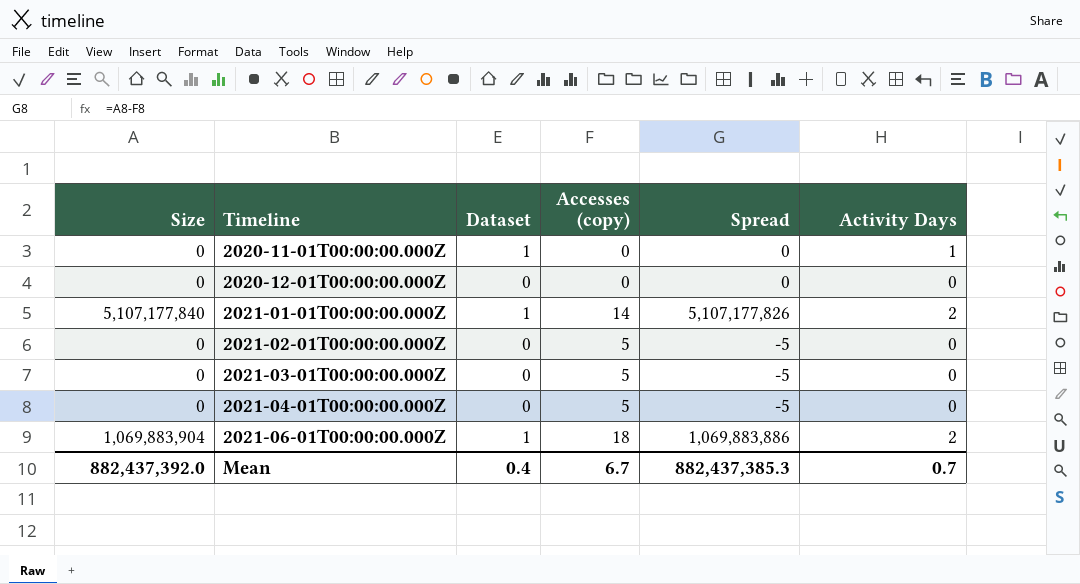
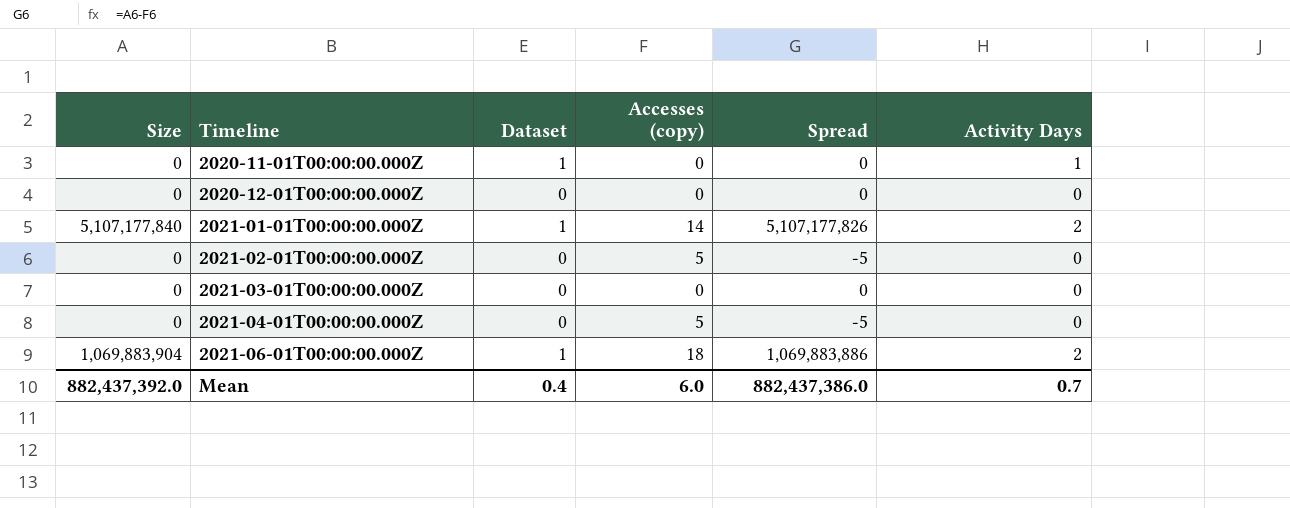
2021-03-01T00:00:00.000Z | Accesses (copy): 5 -> 0
2021-03-01T00:00:00.000Z | Spread: -5 -> 0
Mean | Accesses (copy): 6.7 -> 6.0
Mean | Spread: 882,437,385.3 -> 882,437,386.0

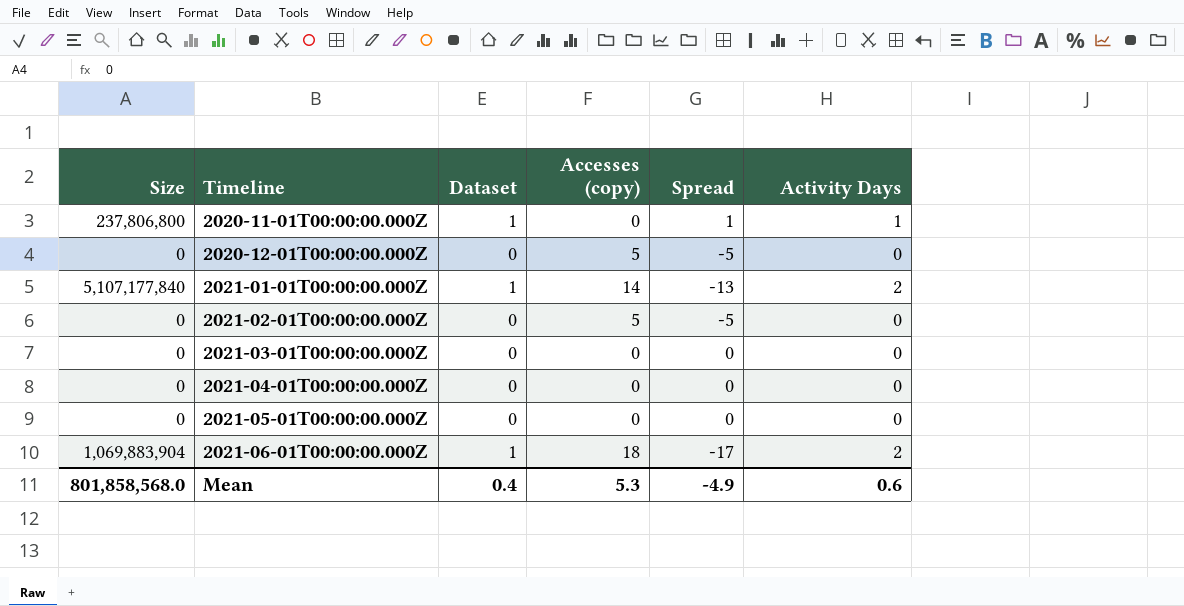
column Spread | formula: [Size] - [Accesses (copy)] -> [Dataset] - [Accesses (copy)]
2020-11-01T00:00:00.000Z | Size: 0 -> 237,806,800
2020-12-01T00:00:00.000Z | Accesses (copy): 0 -> 5
2021-04-01T00:00:00.000Z | Accesses (copy): 5 -> 0
row 2021-05-01T00:00:00.000Z: none -> 0 | 0 | 0 | 0 | 0
Mean | Size: 882,437,392.0 -> 801,858,568.0
Mean | Accesses (copy): 6.0 -> 5.3
Mean | Spread: 882,437,386.0 -> -4.9
Mean | Activity Days: 0.7 -> 0.6

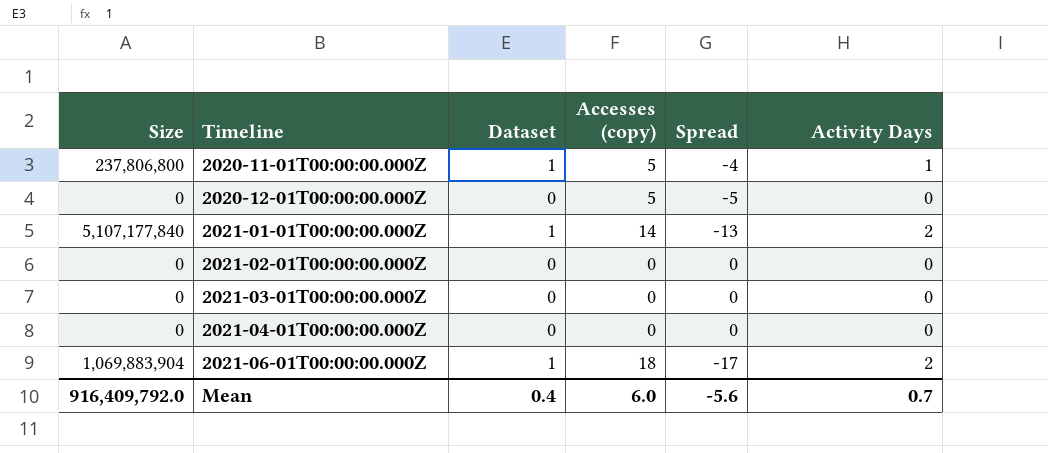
row 2021-05-01T00:00:00.000Z: 0 | 0 | 0 | 0 | 0 -> none
2020-11-01T00:00:00.000Z | Accesses (copy): 0 -> 5
2020-11-01T00:00:00.000Z | Spread: 1 -> -4
2021-02-01T00:00:00.000Z | Accesses (copy): 5 -> 0
2021-02-01T00:00:00.000Z | Spread: -5 -> 0
Mean | Size: 801,858,568.0 -> 916,409,792.0
Mean | Accesses (copy): 5.3 -> 6.0
Mean | Spread: -4.9 -> -5.6
Mean | Activity Days: 0.6 -> 0.7

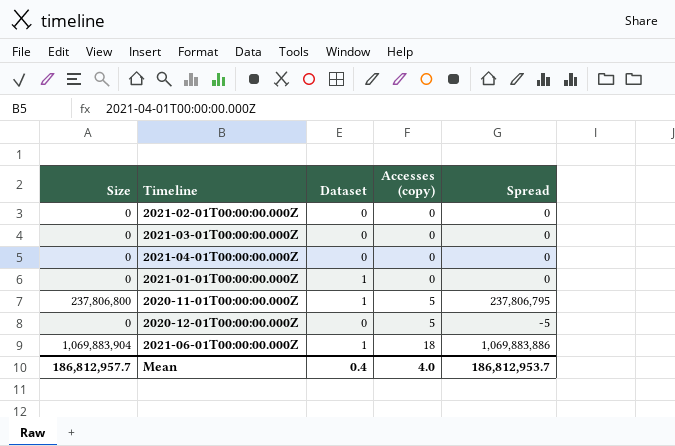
row order: Timeline ascending -> Accesses (copy) ascending
column Activity Days | position: 6 -> none
column Spread | formula: [Dataset] - [Accesses (copy)] -> [Size] - [Accesses (copy)]
2021-01-01T00:00:00.000Z | Size: 5,107,177,840 -> 0
2021-01-01T00:00:00.000Z | Accesses (copy): 14 -> 0
Mean | Size: 916,409,792.0 -> 186,812,957.7
Mean | Accesses (copy): 6.0 -> 4.0
Mean | Spread: -5.6 -> 186,812,953.7

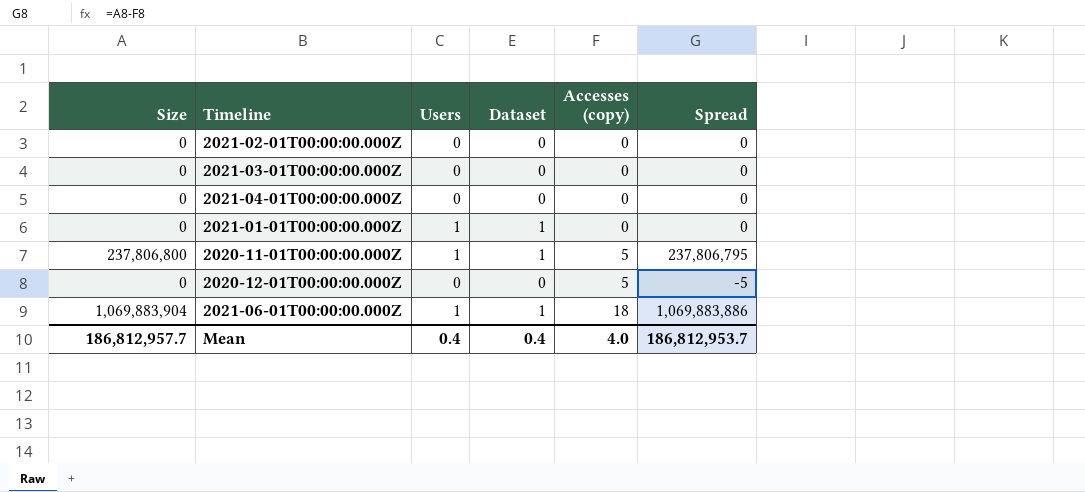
column Users | position: none -> 3

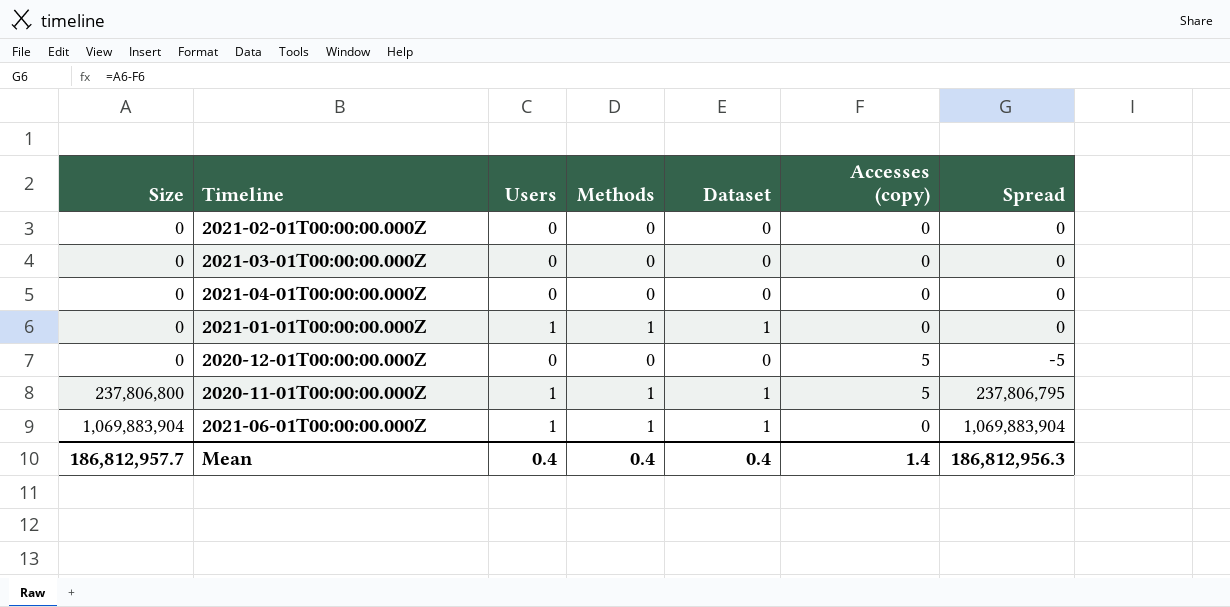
row order: Accesses (copy) ascending -> Size ascending
column Methods | position: none -> 4
2021-06-01T00:00:00.000Z | Accesses (copy): 18 -> 0
2021-06-01T00:00:00.000Z | Spread: 1,069,883,886 -> 1,069,883,904
Mean | Accesses (copy): 4.0 -> 1.4
Mean | Spread: 186,812,953.7 -> 186,812,956.3

